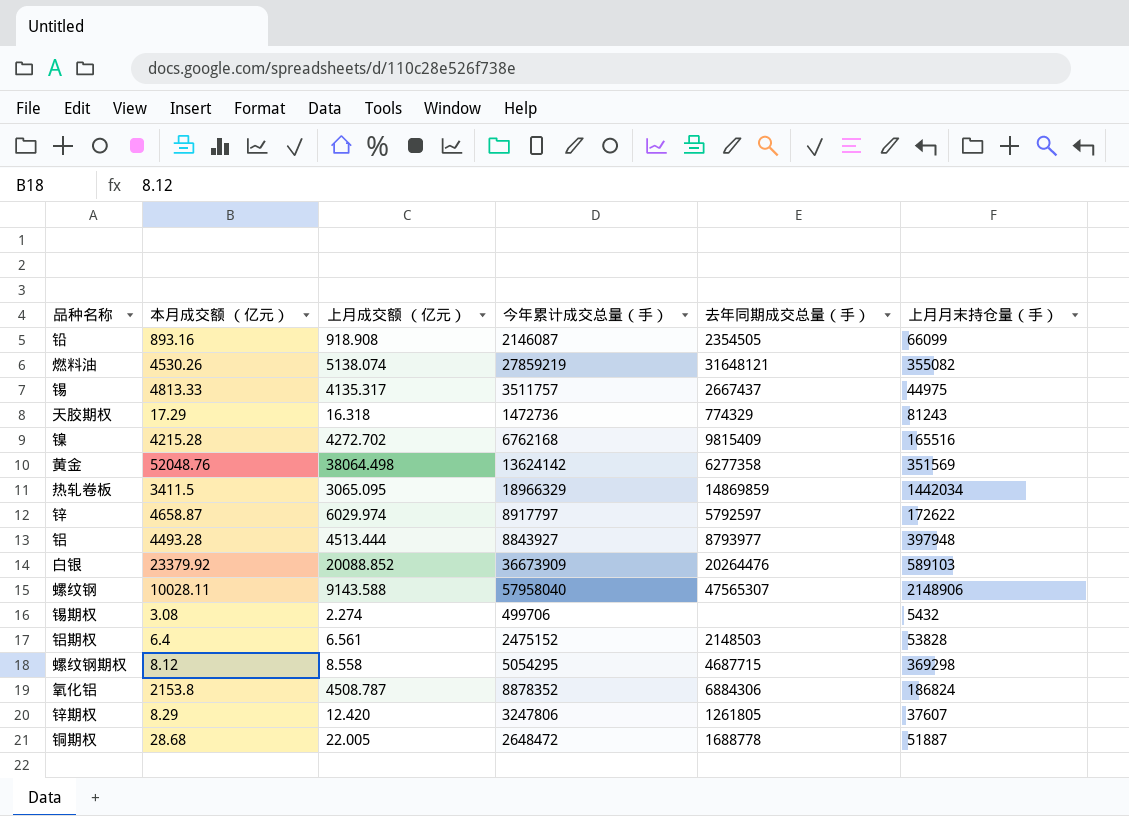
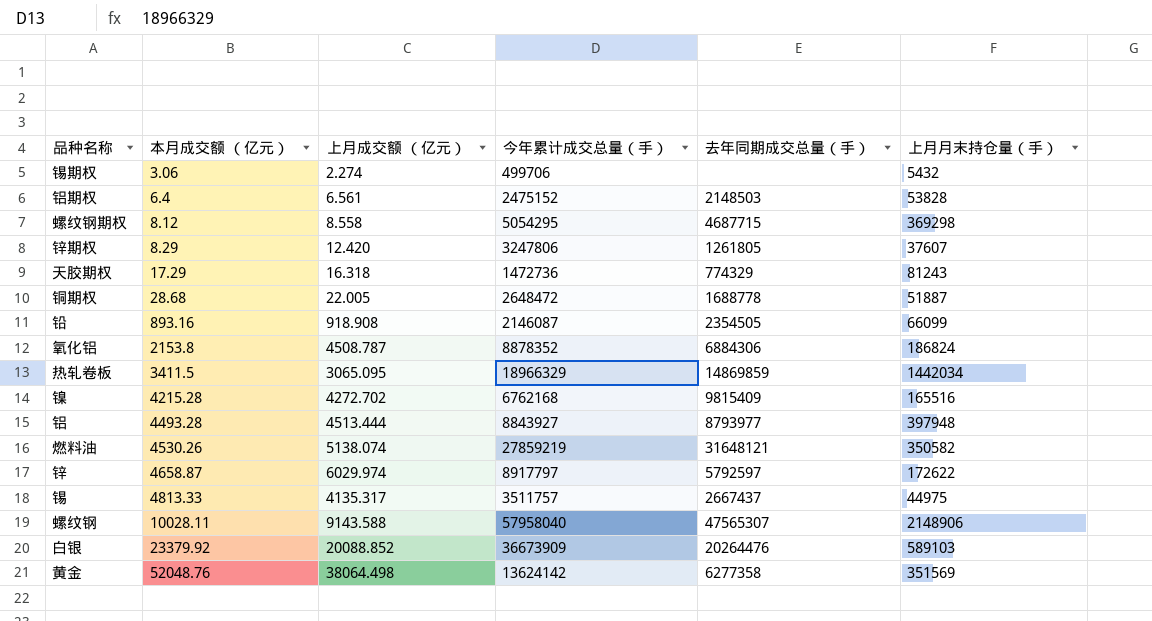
row order: none -> 本月成交额 （亿元） ascending
锡期权 | 本月成交额 （亿元）: 3.08 -> 3.06
燃料油 | 上月月末持仓量（手）: 355082 -> 350582

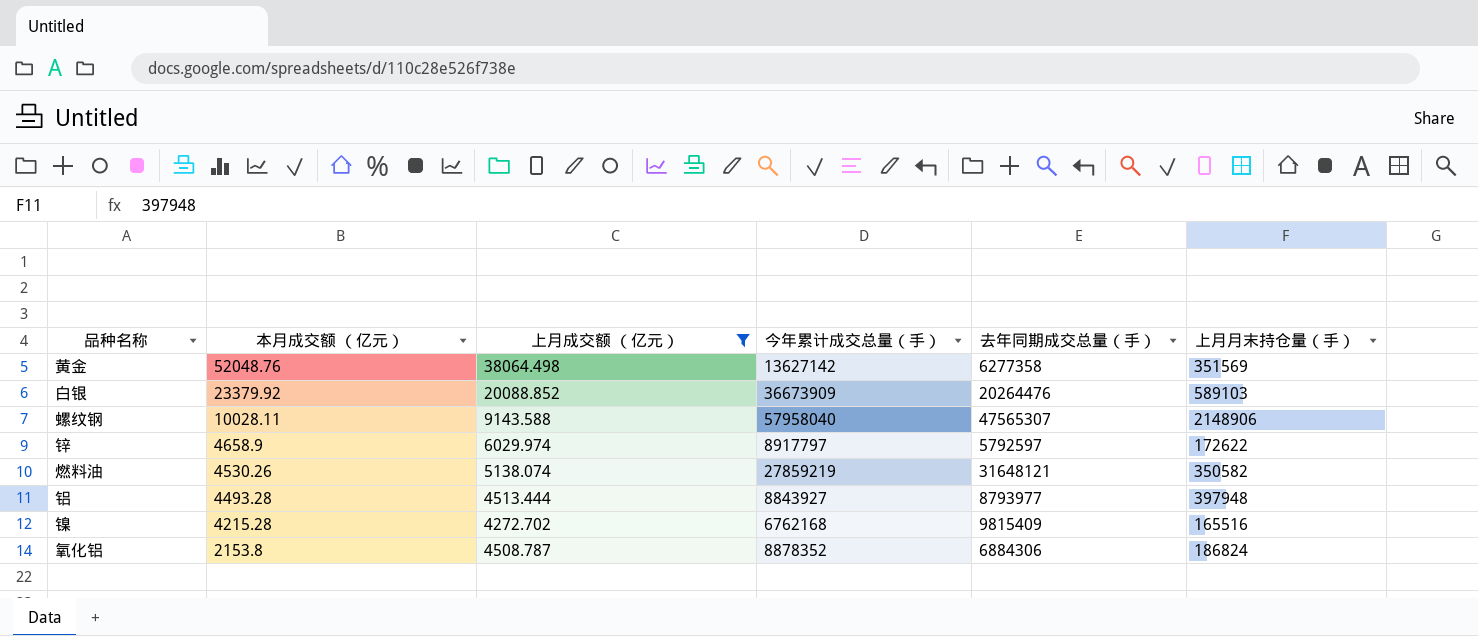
filter: none -> 上月成交额 （亿元） >= 4272.702
row order: 本月成交额 （亿元） ascending -> 本月成交额 （亿元） descending
黄金 | 今年累计成交总量（手）: 13624142 -> 13627142
锌 | 本月成交额 （亿元）: 4658.87 -> 4658.9

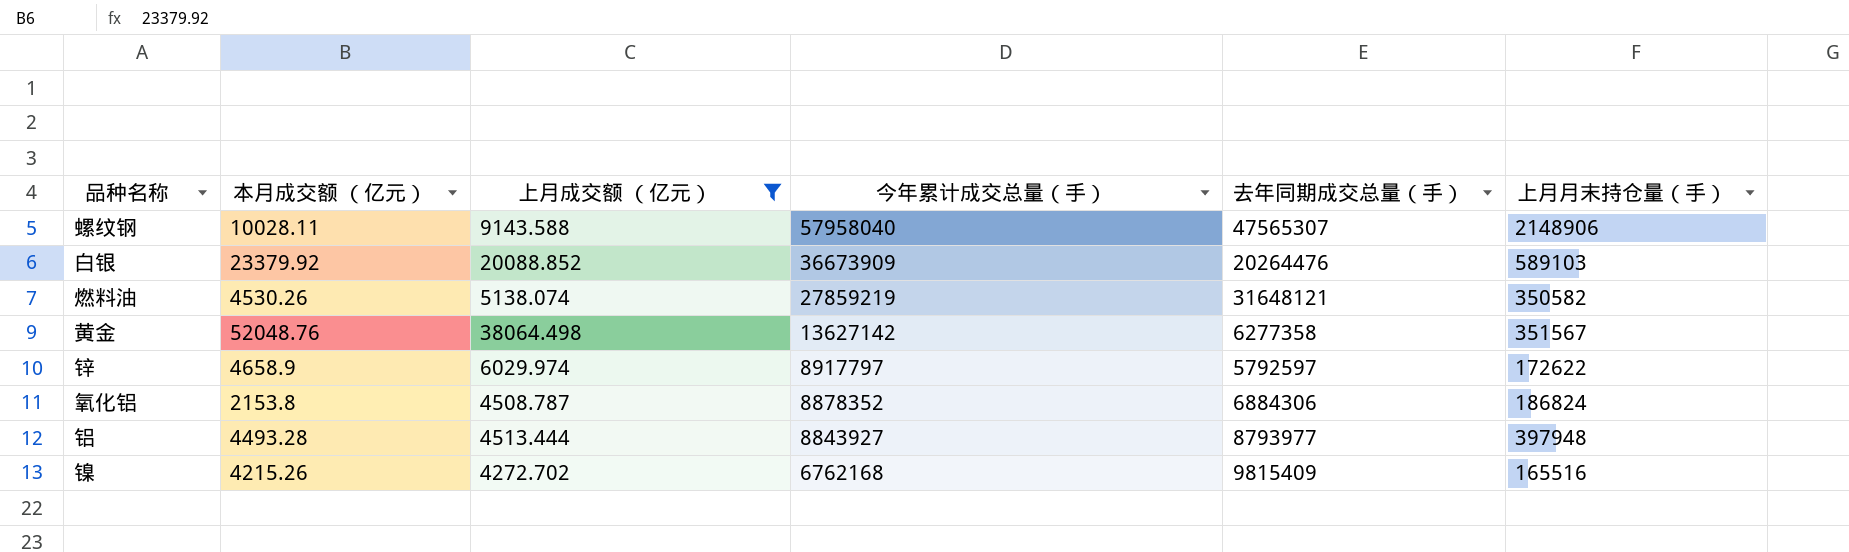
row order: 本月成交额 （亿元） descending -> 今年累计成交总量（手） descending
黄金 | 上月月末持仓量（手）: 351569 -> 351567
镍 | 本月成交额 （亿元）: 4215.28 -> 4215.26

